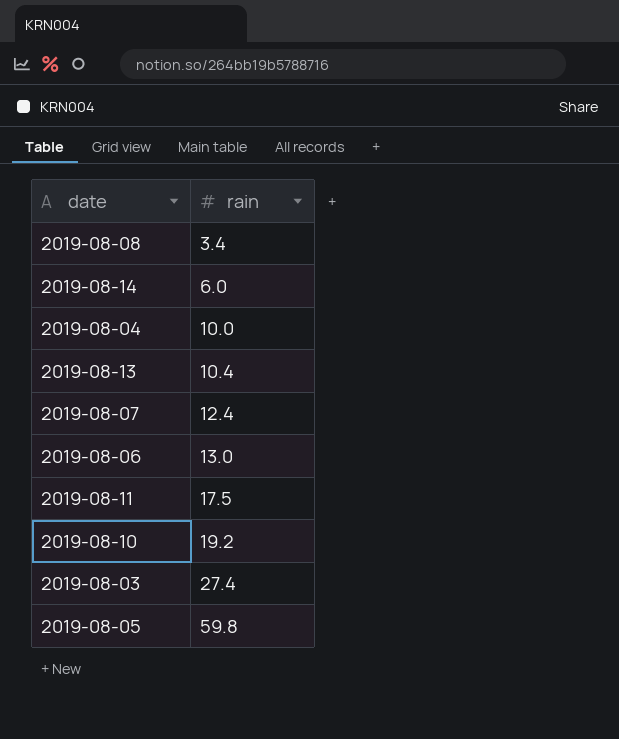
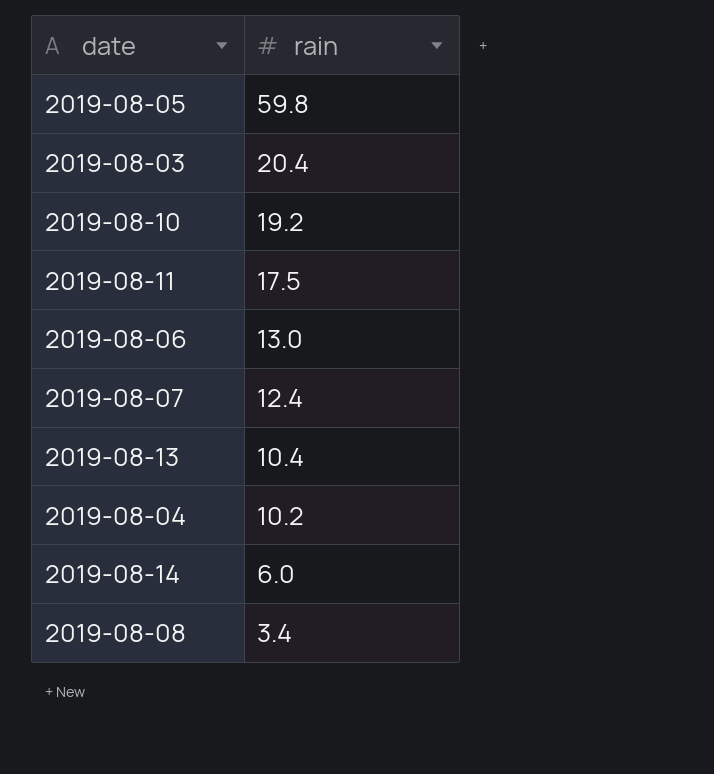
row order: rain ascending -> rain descending
2019-08-03 | rain: 27.4 -> 20.4
2019-08-04 | rain: 10.0 -> 10.2

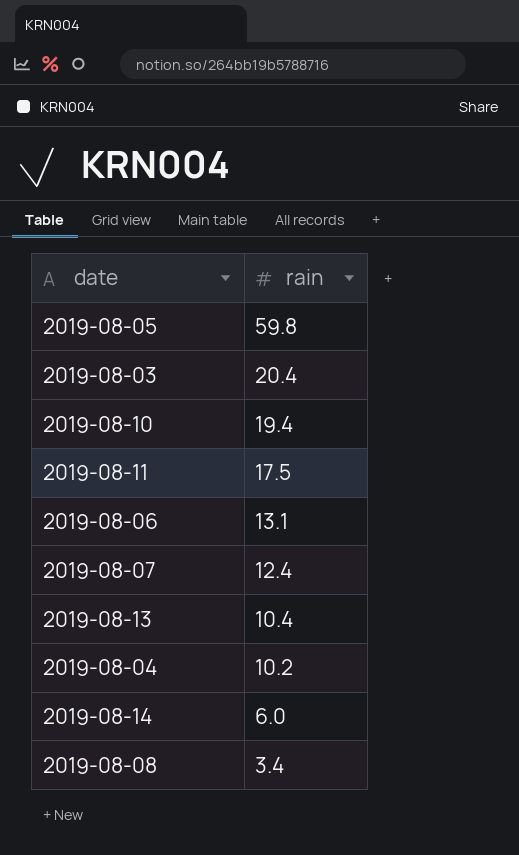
2019-08-10 | rain: 19.2 -> 19.4
2019-08-06 | rain: 13.0 -> 13.1

